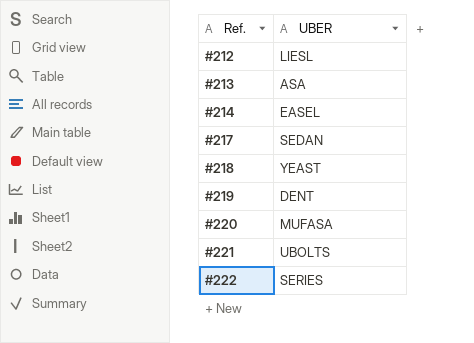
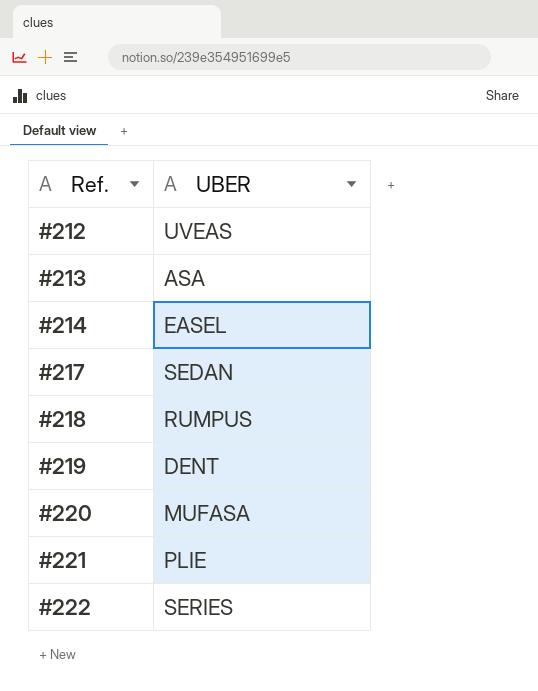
#212 | UBER: LIESL -> UVEAS
#218 | UBER: YEAST -> RUMPUS
#221 | UBER: UBOLTS -> PLIE

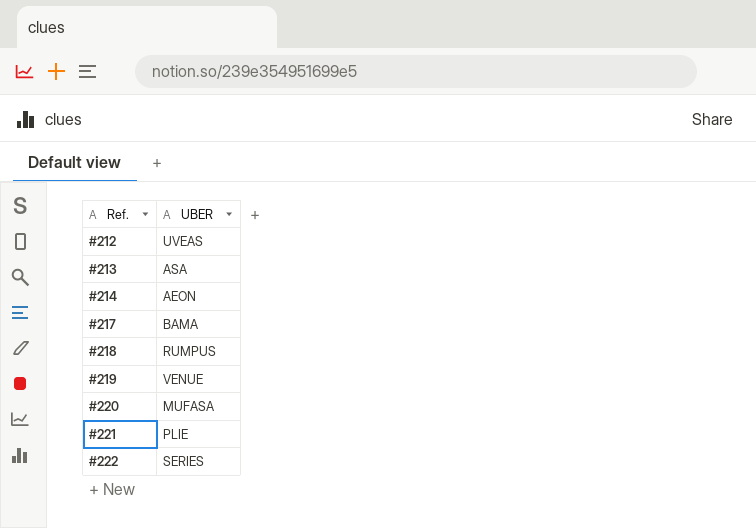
#214 | UBER: EASEL -> AEON
#217 | UBER: SEDAN -> BAMA
#219 | UBER: DENT -> VENUE

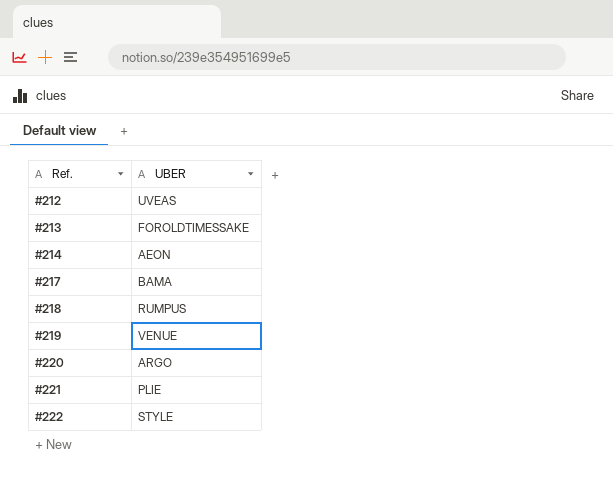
#213 | UBER: ASA -> FOROLDTIMESSAKE
#220 | UBER: MUFASA -> ARGO
#222 | UBER: SERIES -> STYLE

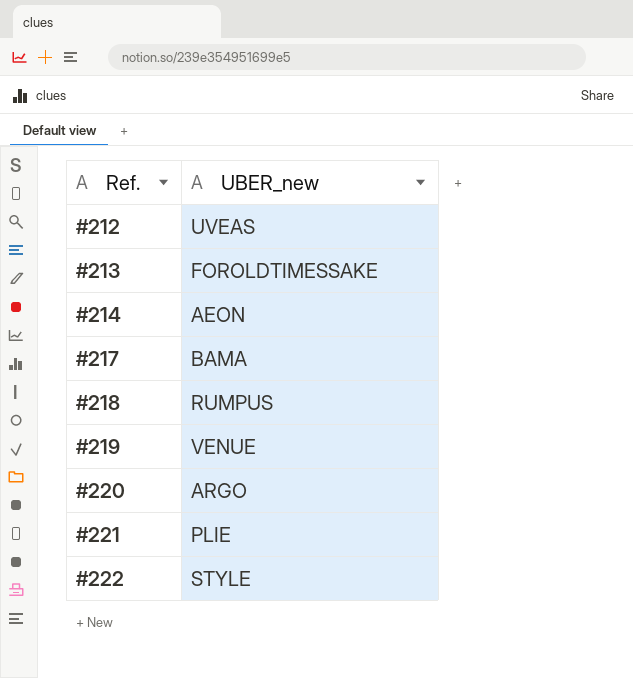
column name: UBER -> UBER_new

